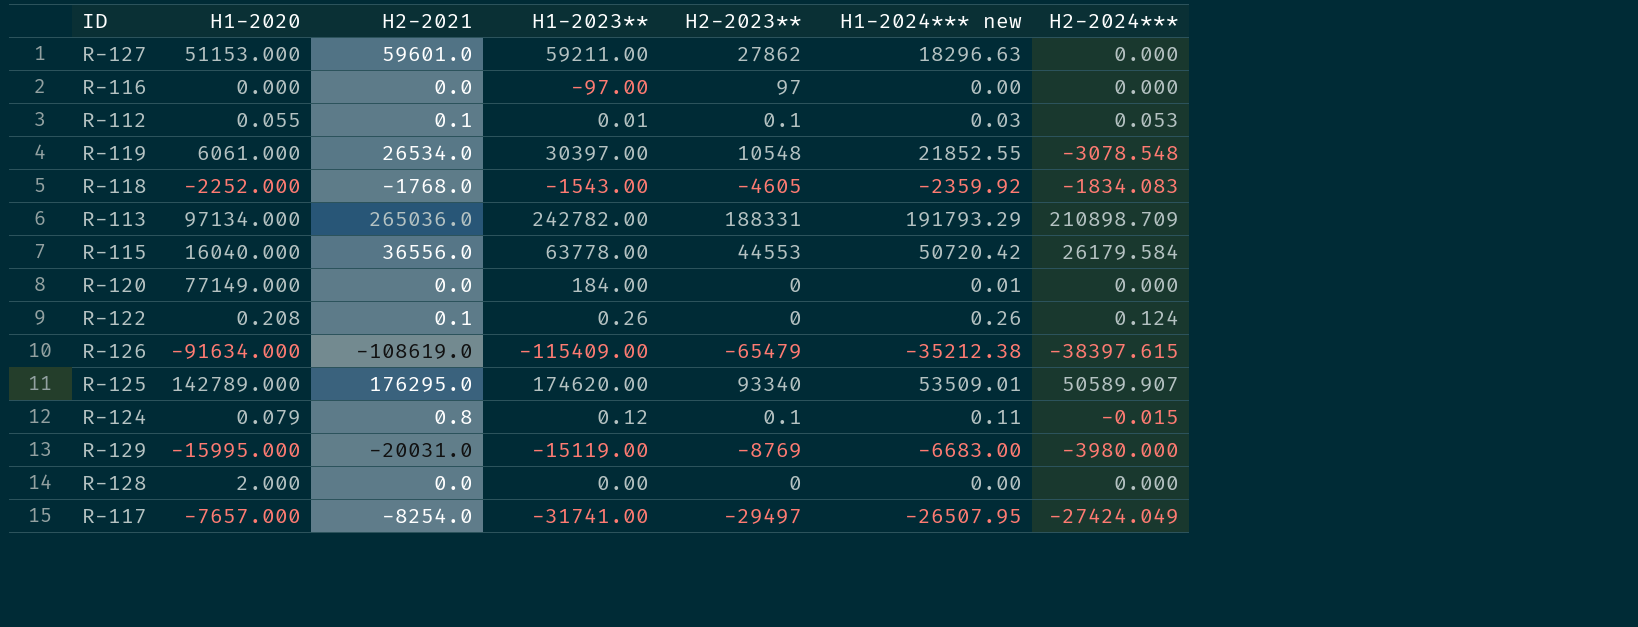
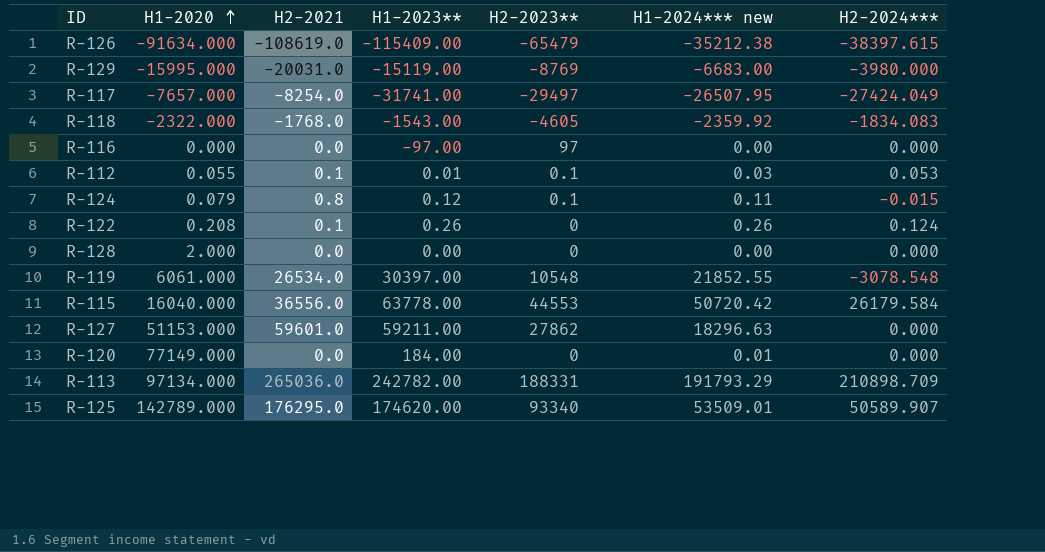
row order: none -> H1-2020 ascending
R-118 | H1-2020: -2252.000 -> -2322.000

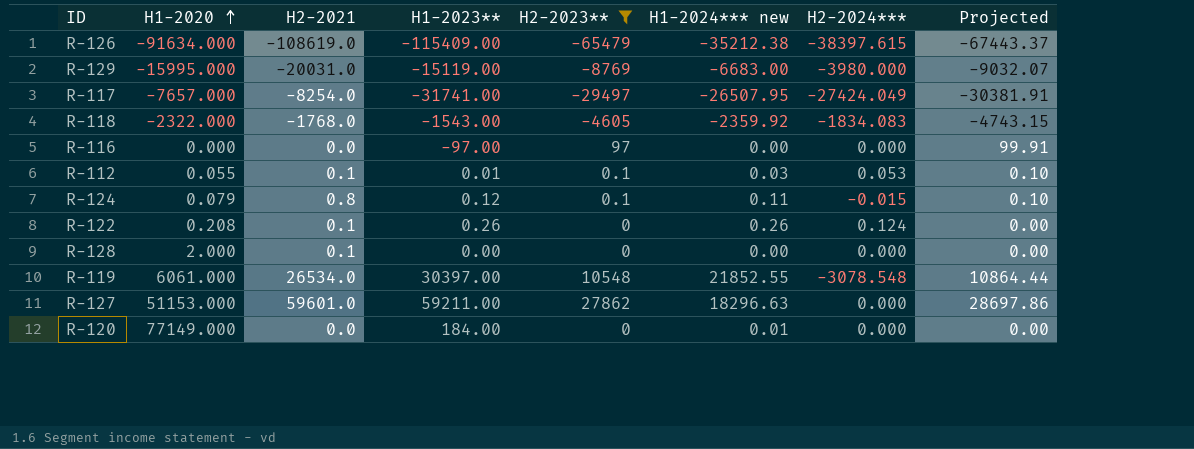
filter: none -> H2-2023** <= 27862
column Projected | formula: none -> [H2-2023**] * 1.03
R-128 | H2-2021: 0.0 -> 0.1

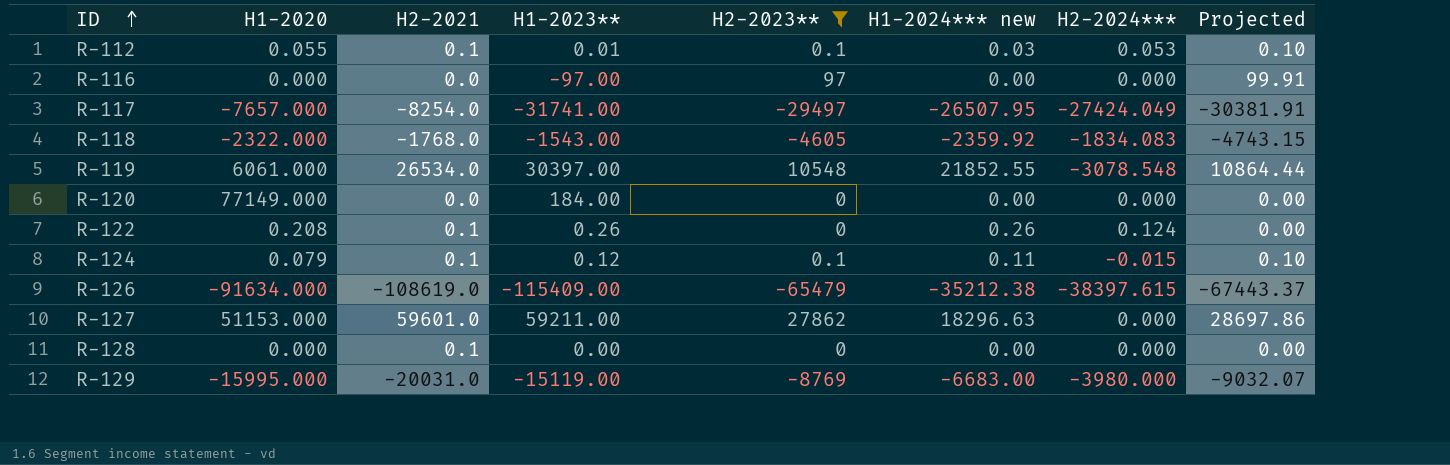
row order: H1-2020 ascending -> ID ascending
R-120 | H1-2024*** new: 0.01 -> 0.00
R-124 | H2-2021: 0.8 -> 0.1
R-128 | H1-2020: 2.000 -> 0.000

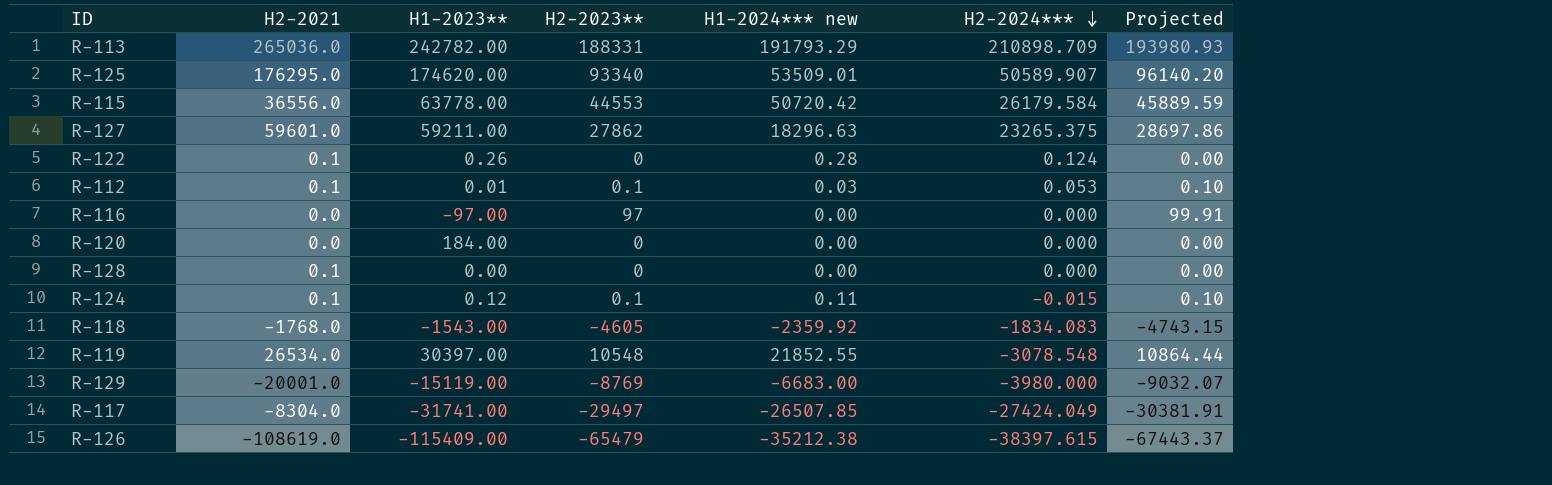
filter: H2-2023** <= 27862 -> none
row order: ID ascending -> H2-2024*** descending
column H1-2020 | position: 2 -> none
R-127 | H2-2024***: 0.000 -> 23265.375
R-122 | H1-2024*** new: 0.26 -> 0.28
R-129 | H2-2021: -20031.0 -> -20001.0
R-117 | H2-2021: -8254.0 -> -8304.0
R-117 | H1-2024*** new: -26507.95 -> -26507.85

